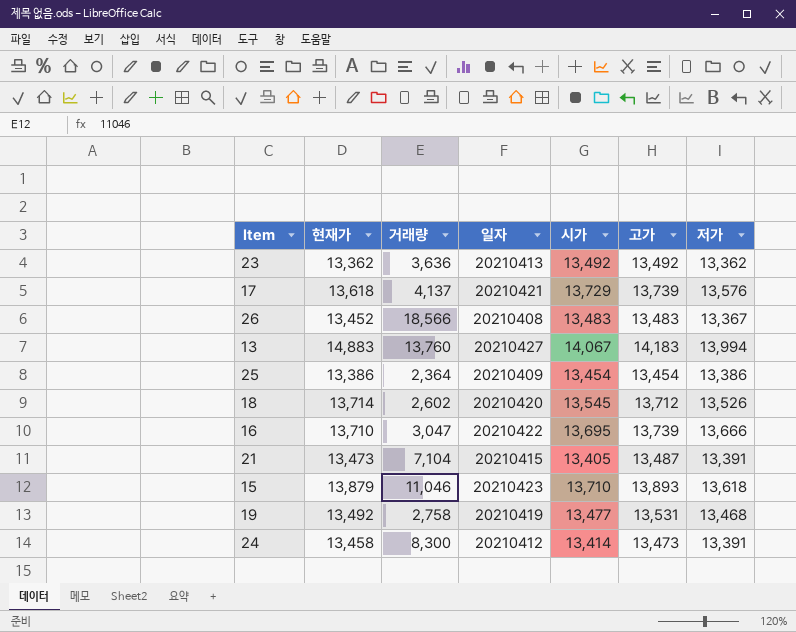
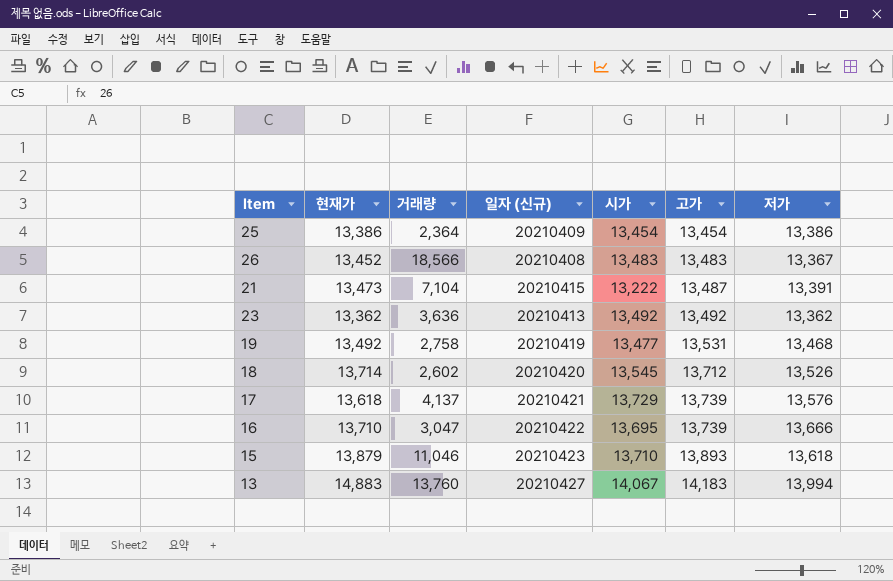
row order: none -> 고가 ascending
column name: 일자 -> 일자 (신규)
row 24: 13,458 | 8,300 | 20210412 | 13,414 | 13,473 | 13,391 -> none
21 | 시가: 13,405 -> 13,222

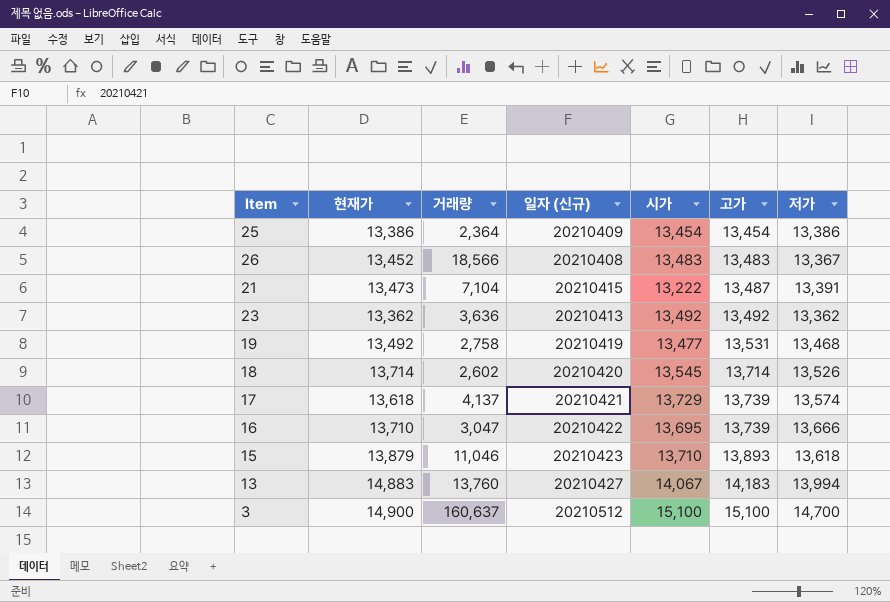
18 | 고가: 13,712 -> 13,714
17 | 저가: 13,576 -> 13,574
row 3: none -> 14,900 | 160,637 | 20210512 | 15,100 | 15,100 | 14,700

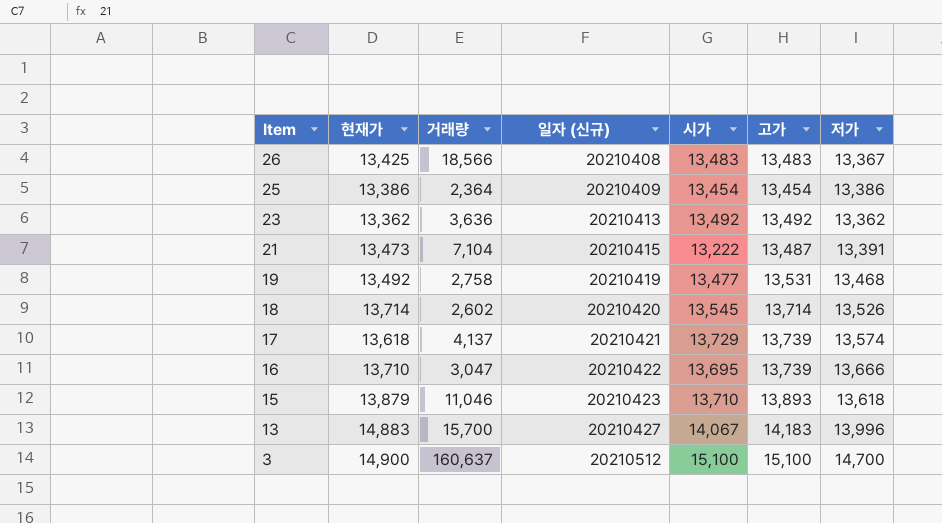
row order: 고가 ascending -> Item descending
26 | 현재가: 13,452 -> 13,425
13 | 거래량: 13,760 -> 15,700
13 | 저가: 13,994 -> 13,996

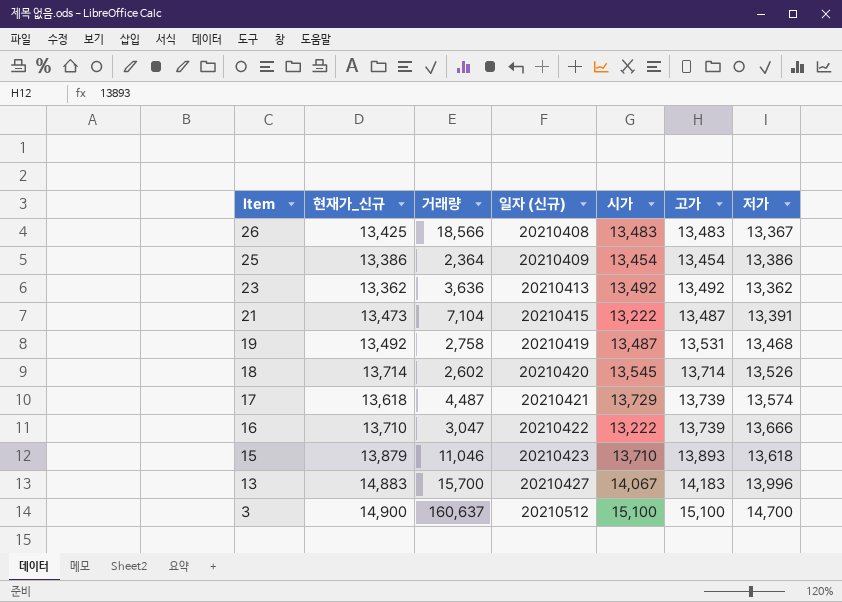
column name: 현재가 -> 현재가_신규
19 | 시가: 13,477 -> 13,487
17 | 거래량: 4,137 -> 4,487
16 | 시가: 13,695 -> 13,222

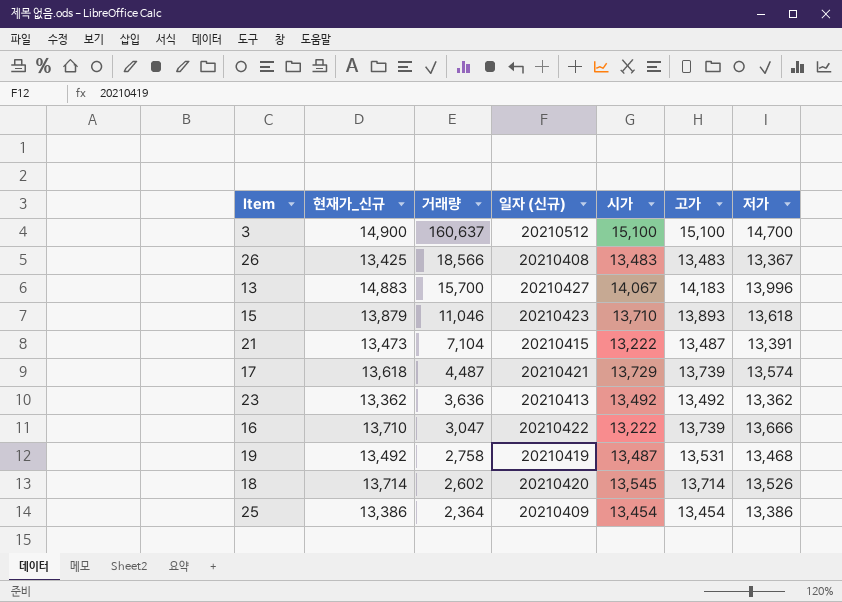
row order: Item descending -> 거래량 descending

